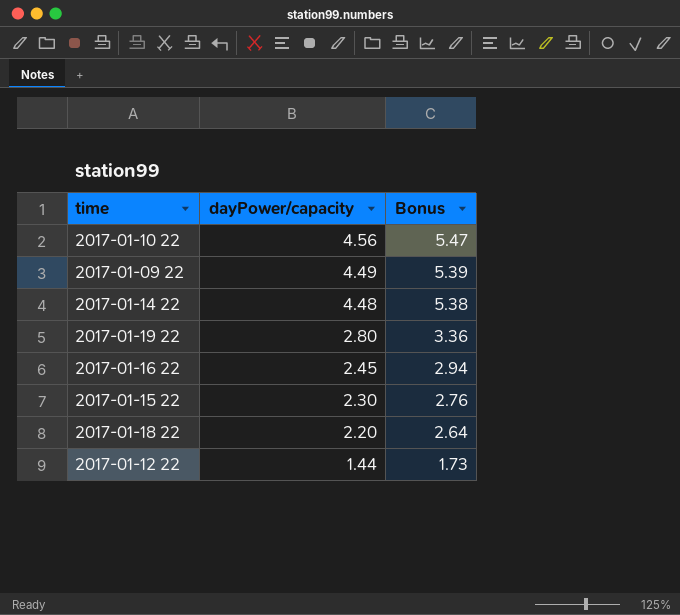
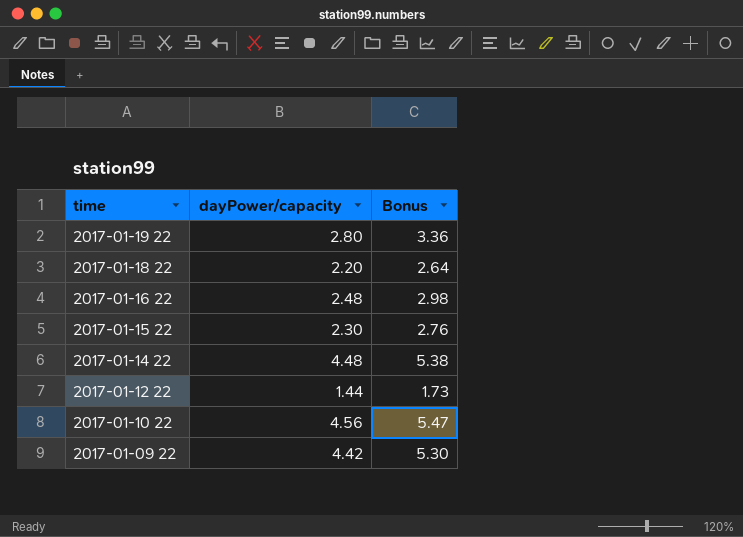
row order: dayPower/capacity descending -> time descending
2017-01-16 22 | dayPower/capacity: 2.45 -> 2.48
2017-01-16 22 | Bonus: 2.94 -> 2.98
2017-01-09 22 | dayPower/capacity: 4.49 -> 4.42
2017-01-09 22 | Bonus: 5.39 -> 5.30

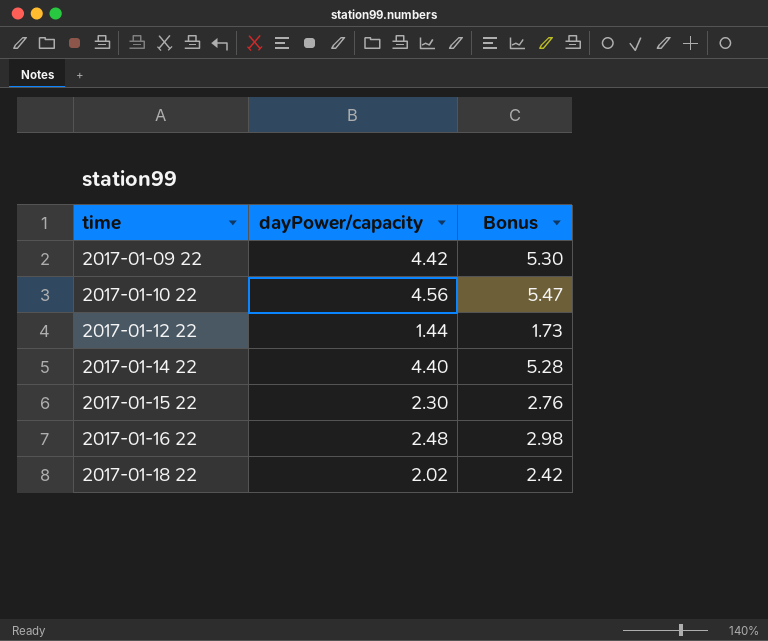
row order: time descending -> time ascending
row 2017-01-19 22: 2.80 | 3.36 -> none
2017-01-14 22 | dayPower/capacity: 4.48 -> 4.40
2017-01-14 22 | Bonus: 5.38 -> 5.28
2017-01-18 22 | dayPower/capacity: 2.20 -> 2.02
2017-01-18 22 | Bonus: 2.64 -> 2.42

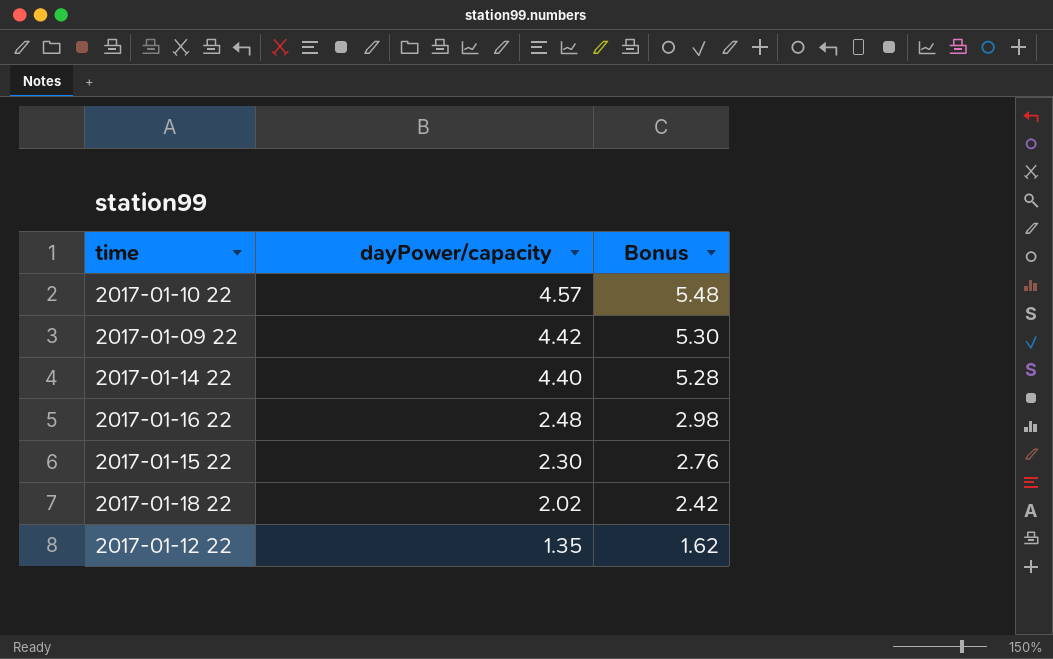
row order: time ascending -> dayPower/capacity descending
2017-01-10 22 | dayPower/capacity: 4.56 -> 4.57
2017-01-10 22 | Bonus: 5.47 -> 5.48
2017-01-12 22 | dayPower/capacity: 1.44 -> 1.35
2017-01-12 22 | Bonus: 1.73 -> 1.62

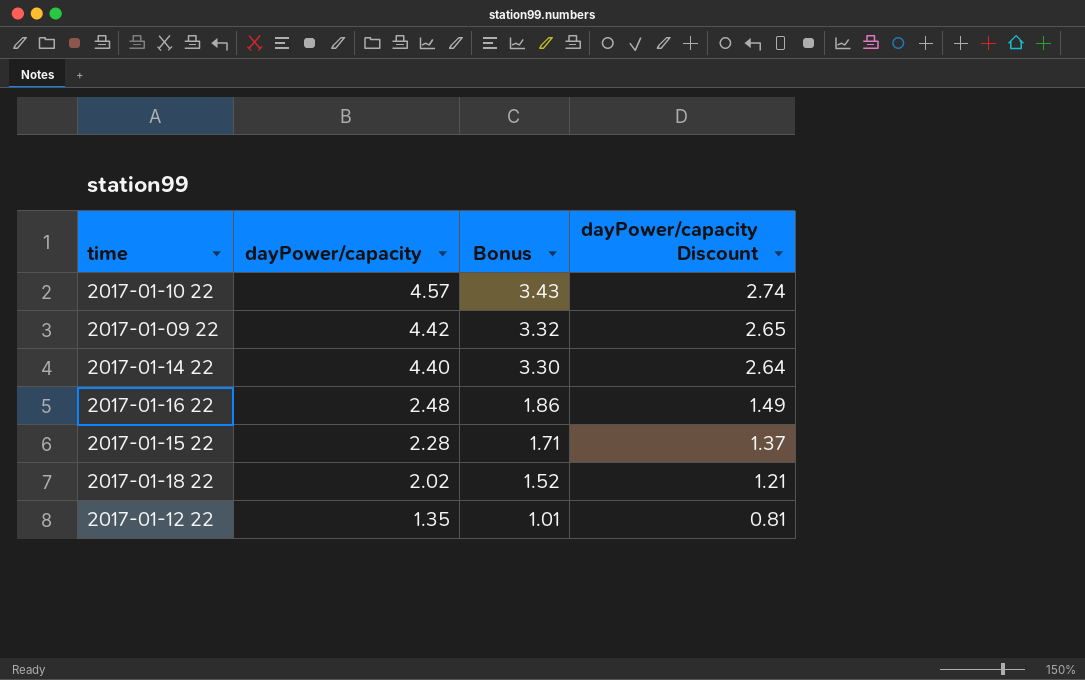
column Bonus | formula: [dayPower/capacity] * 1.2 -> [dayPower/capacity] * 0.75
column dayPower/capacity Discount | formula: none -> [dayPower/capacity] * 0.6
2017-01-15 22 | dayPower/capacity: 2.30 -> 2.28

